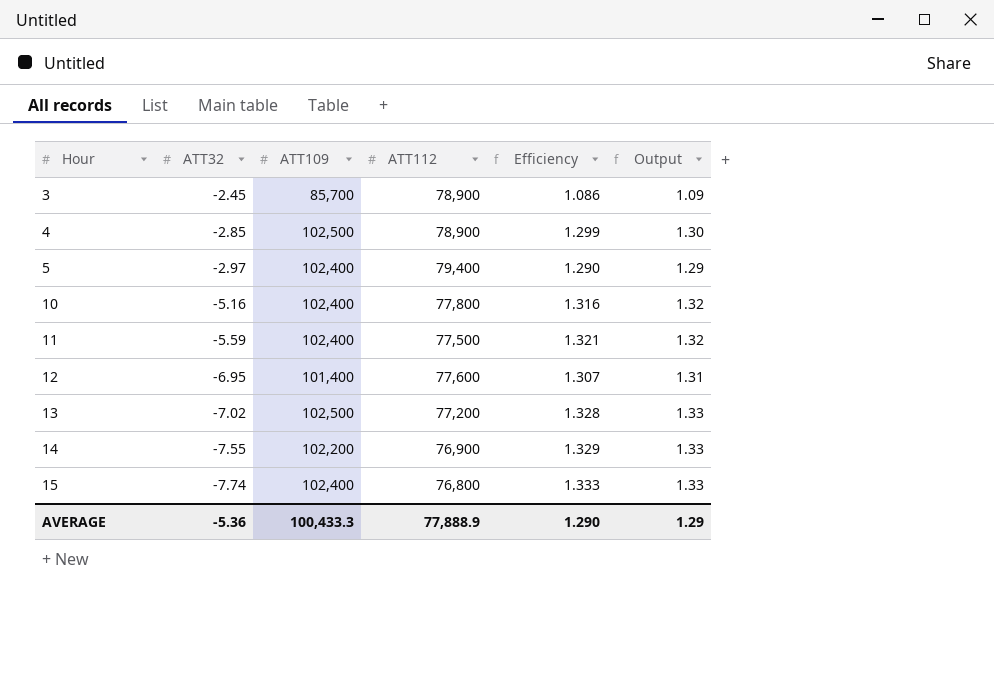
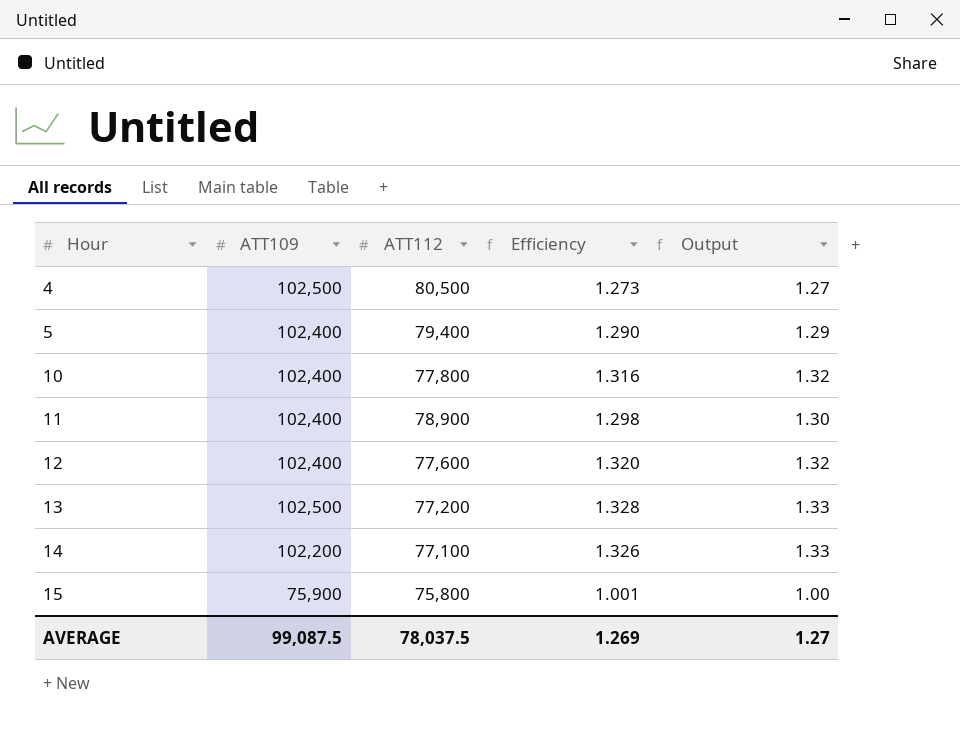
column ATT32 | position: 2 -> none
row 3: -2.45 | 85,700 | 78,900 | 1.086 | 1.09 -> none
4 | ATT112: 78,900 -> 80,500
4 | Efficiency: 1.299 -> 1.273
4 | Output: 1.30 -> 1.27
11 | ATT112: 77,500 -> 78,900
11 | Efficiency: 1.321 -> 1.298
11 | Output: 1.32 -> 1.30
12 | ATT109: 101,400 -> 102,400
12 | Efficiency: 1.307 -> 1.320
12 | Output: 1.31 -> 1.32
14 | ATT112: 76,900 -> 77,100
14 | Efficiency: 1.329 -> 1.326
15 | ATT109: 102,400 -> 75,900
15 | ATT112: 76,800 -> 75,800
15 | Efficiency: 1.333 -> 1.001
15 | Output: 1.33 -> 1.00
AVERAGE | ATT109: 100,433.3 -> 99,087.5
AVERAGE | ATT112: 77,888.9 -> 78,037.5
AVERAGE | Efficiency: 1.290 -> 1.269
AVERAGE | Output: 1.29 -> 1.27

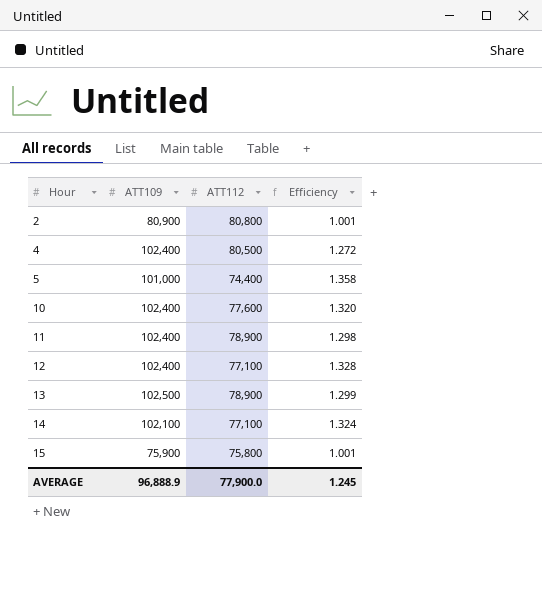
column Output | formula: [ATT109] / [ATT112] -> none
row 2: none -> 80,900 | 80,800 | 1.001
4 | ATT109: 102,500 -> 102,400
4 | Efficiency: 1.273 -> 1.272
5 | ATT109: 102,400 -> 101,000
5 | ATT112: 79,400 -> 74,400
5 | Efficiency: 1.290 -> 1.358
10 | ATT112: 77,800 -> 77,600
10 | Efficiency: 1.316 -> 1.320
12 | ATT112: 77,600 -> 77,100
12 | Efficiency: 1.320 -> 1.328
13 | ATT112: 77,200 -> 78,900
13 | Efficiency: 1.328 -> 1.299
14 | ATT109: 102,200 -> 102,100
14 | Efficiency: 1.326 -> 1.324
AVERAGE | ATT109: 99,087.5 -> 96,888.9
AVERAGE | ATT112: 78,037.5 -> 77,900.0
AVERAGE | Efficiency: 1.269 -> 1.245

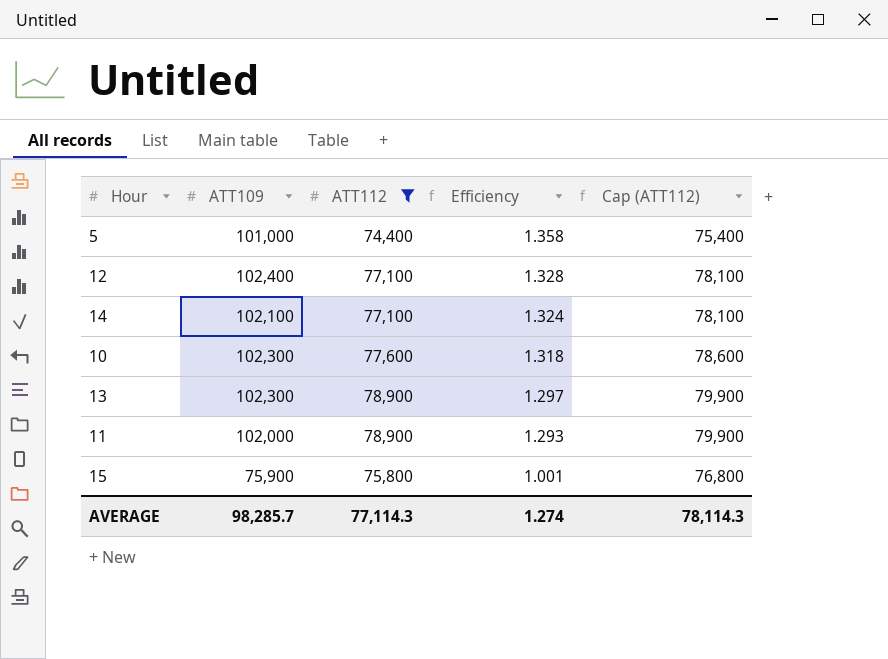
filter: none -> ATT112 <= 78,900
row order: Hour ascending -> Efficiency descending
column Cap (ATT112) | formula: none -> [ATT112] + 1000
10 | ATT109: 102,400 -> 102,300
10 | Efficiency: 1.320 -> 1.318
13 | ATT109: 102,500 -> 102,300
13 | Efficiency: 1.299 -> 1.297
11 | ATT109: 102,400 -> 102,000
11 | Efficiency: 1.298 -> 1.293
AVERAGE | ATT109: 96,888.9 -> 98,285.7
AVERAGE | ATT112: 77,900.0 -> 77,114.3
AVERAGE | Efficiency: 1.245 -> 1.274

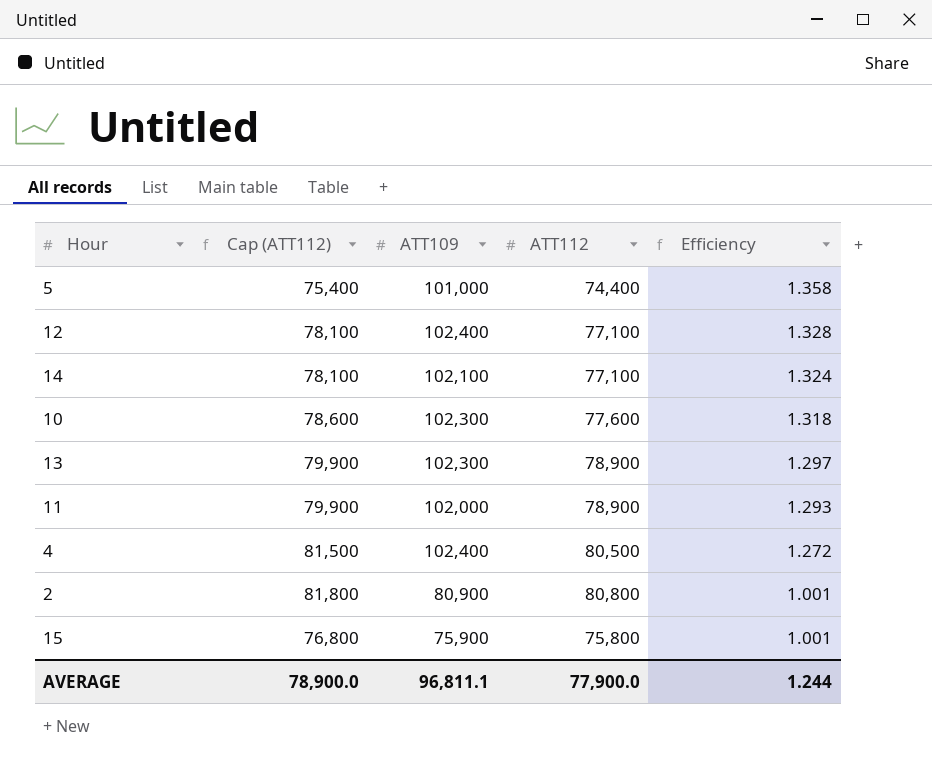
filter: ATT112 <= 78,900 -> none
column Cap (ATT112) | position: 5 -> 2
AVERAGE | Cap (ATT112): 78,114.3 -> 78,900.0
AVERAGE | ATT109: 98,285.7 -> 96,811.1
AVERAGE | ATT112: 77,114.3 -> 77,900.0
AVERAGE | Efficiency: 1.274 -> 1.244

